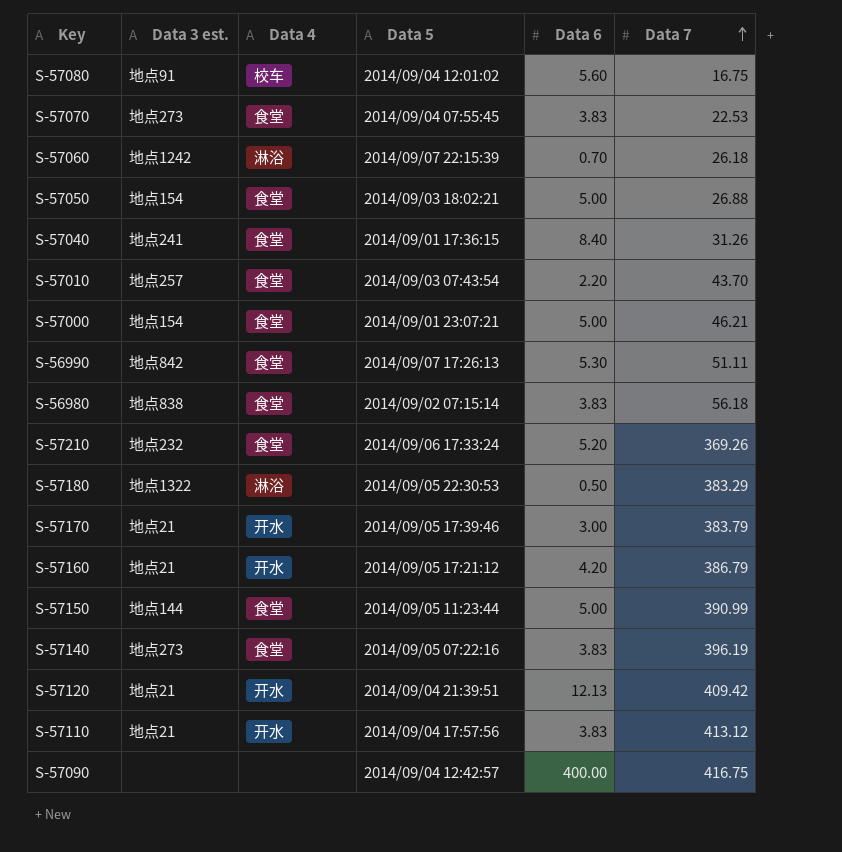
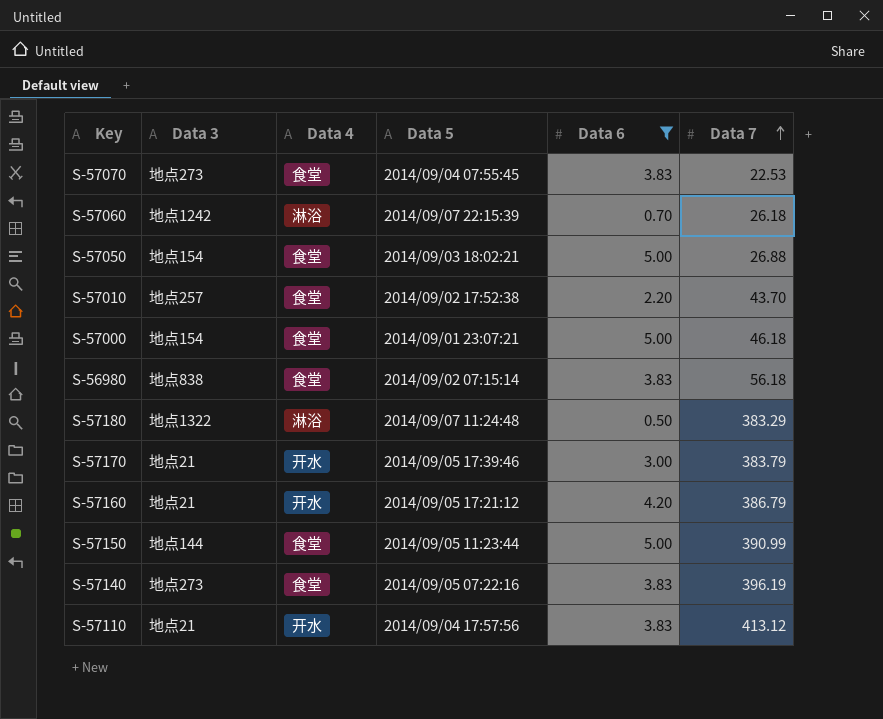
filter: none -> Data 6 <= 5.00
column name: Data 3 est. -> Data 3
S-57010 | Data 5: 2014/09/03 07:43:54 -> 2014/09/02 17:52:38
S-57000 | Data 7: 46.21 -> 46.18
S-57180 | Data 5: 2014/09/05 22:30:53 -> 2014/09/07 11:24:48

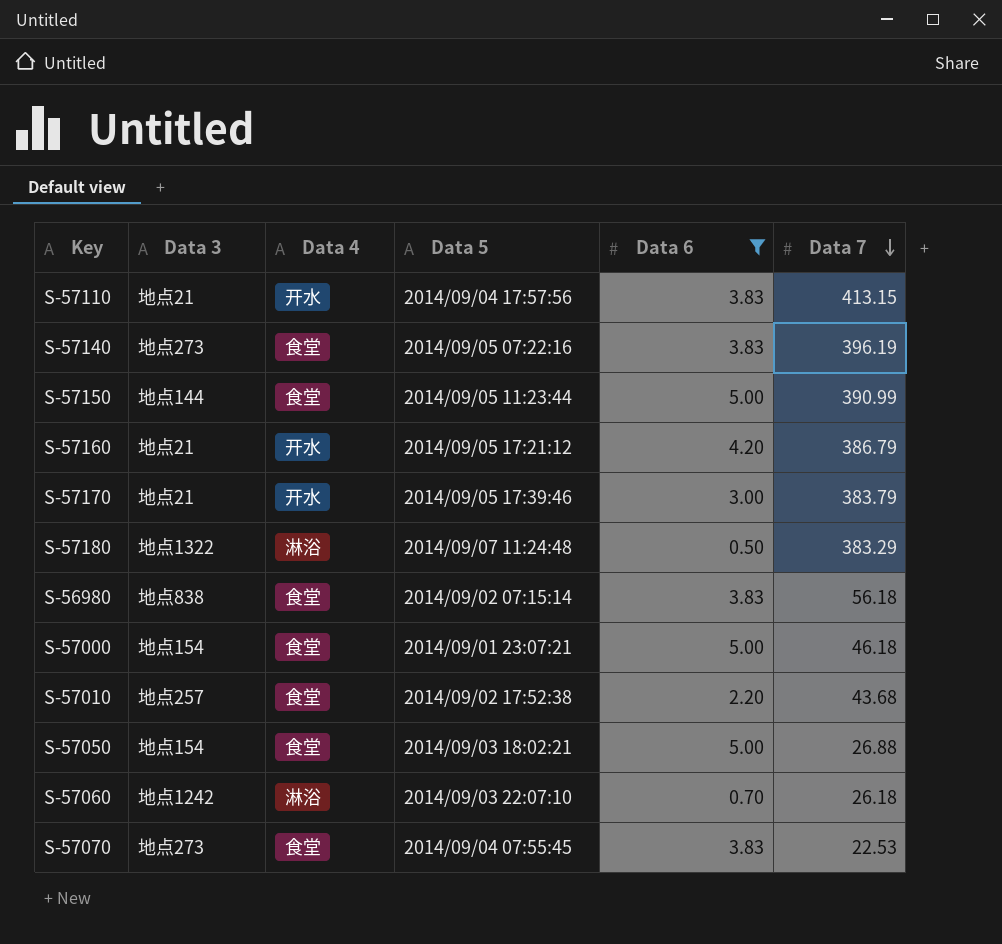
row order: Data 7 ascending -> Data 7 descending
S-57110 | Data 7: 413.12 -> 413.15
S-57010 | Data 7: 43.70 -> 43.68
S-57060 | Data 5: 2014/09/07 22:15:39 -> 2014/09/03 22:07:10

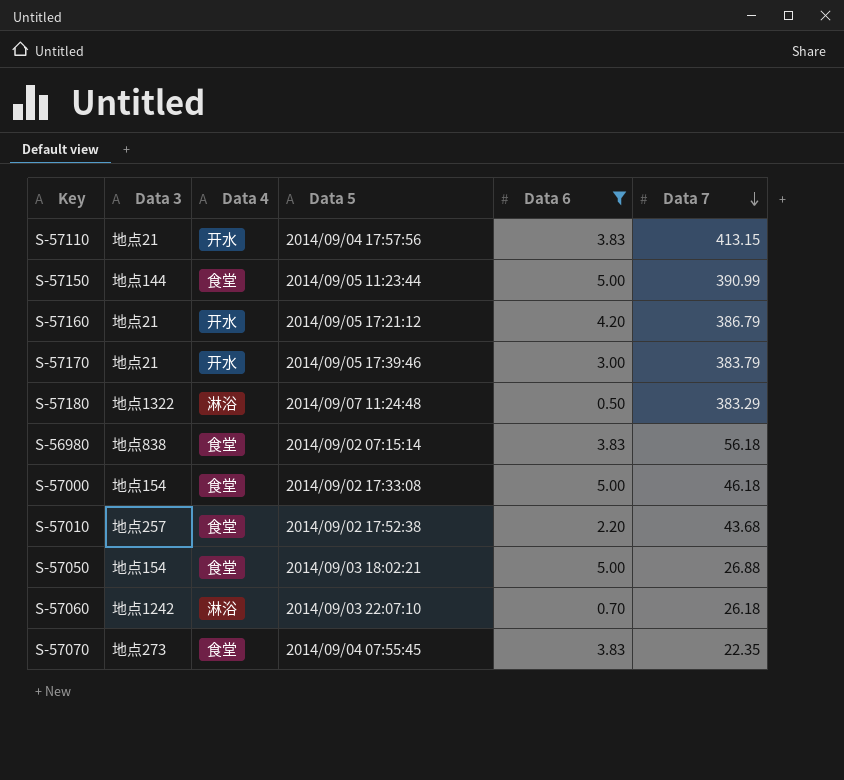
row S-57140: 地点273 | 食堂 | 2014/09/05 07:22:16 | 3.83 | 396.19 -> none
S-57000 | Data 5: 2014/09/01 23:07:21 -> 2014/09/02 17:33:08
S-57070 | Data 7: 22.53 -> 22.35

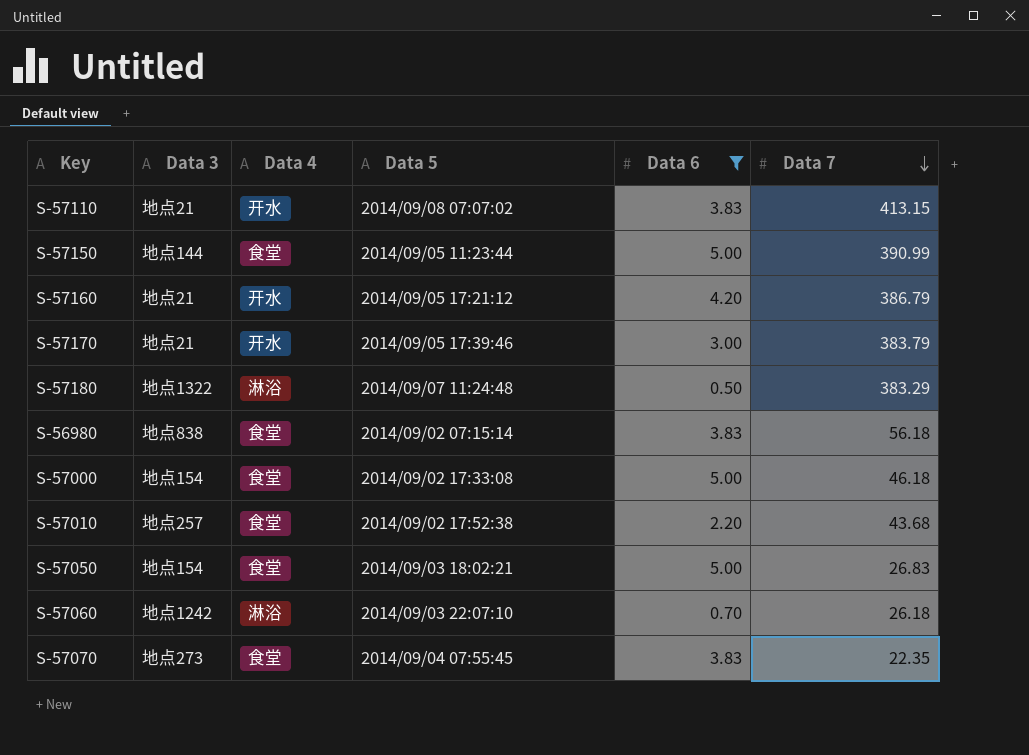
S-57110 | Data 5: 2014/09/04 17:57:56 -> 2014/09/08 07:07:02
S-57050 | Data 7: 26.88 -> 26.83

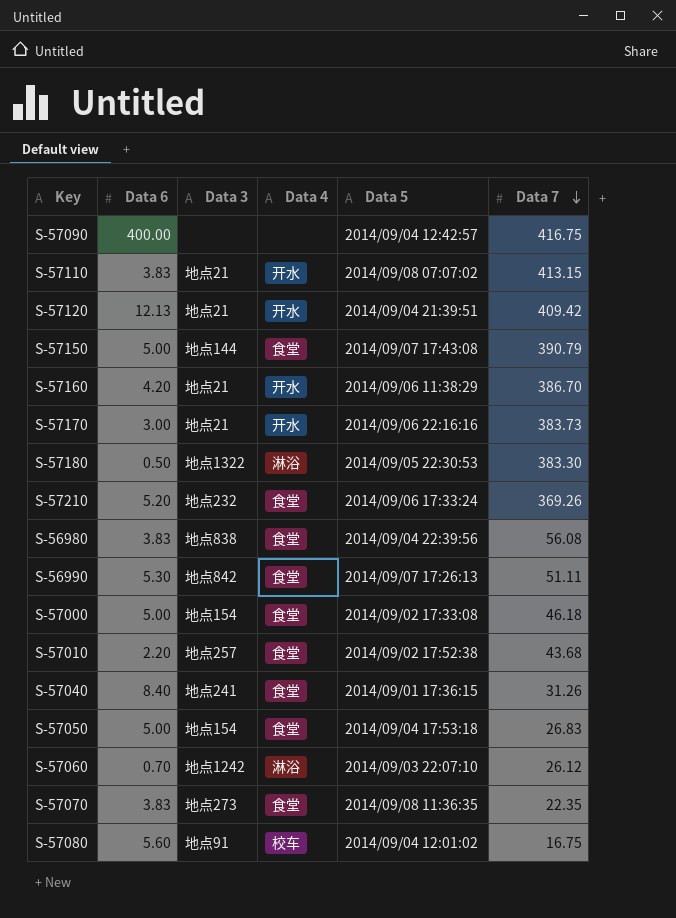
filter: Data 6 <= 5.00 -> none
column Data 6 | position: 5 -> 2
S-57150 | Data 5: 2014/09/05 11:23:44 -> 2014/09/07 17:43:08
S-57150 | Data 7: 390.99 -> 390.79
S-57160 | Data 5: 2014/09/05 17:21:12 -> 2014/09/06 11:38:29
S-57160 | Data 7: 386.79 -> 386.70
S-57170 | Data 5: 2014/09/05 17:39:46 -> 2014/09/06 22:16:16
S-57170 | Data 7: 383.79 -> 383.73
S-57180 | Data 5: 2014/09/07 11:24:48 -> 2014/09/05 22:30:53
S-57180 | Data 7: 383.29 -> 383.30
S-56980 | Data 5: 2014/09/02 07:15:14 -> 2014/09/04 22:39:56
S-56980 | Data 7: 56.18 -> 56.08
S-57050 | Data 5: 2014/09/03 18:02:21 -> 2014/09/04 17:53:18
S-57060 | Data 7: 26.18 -> 26.12
S-57070 | Data 5: 2014/09/04 07:55:45 -> 2014/09/08 11:36:35

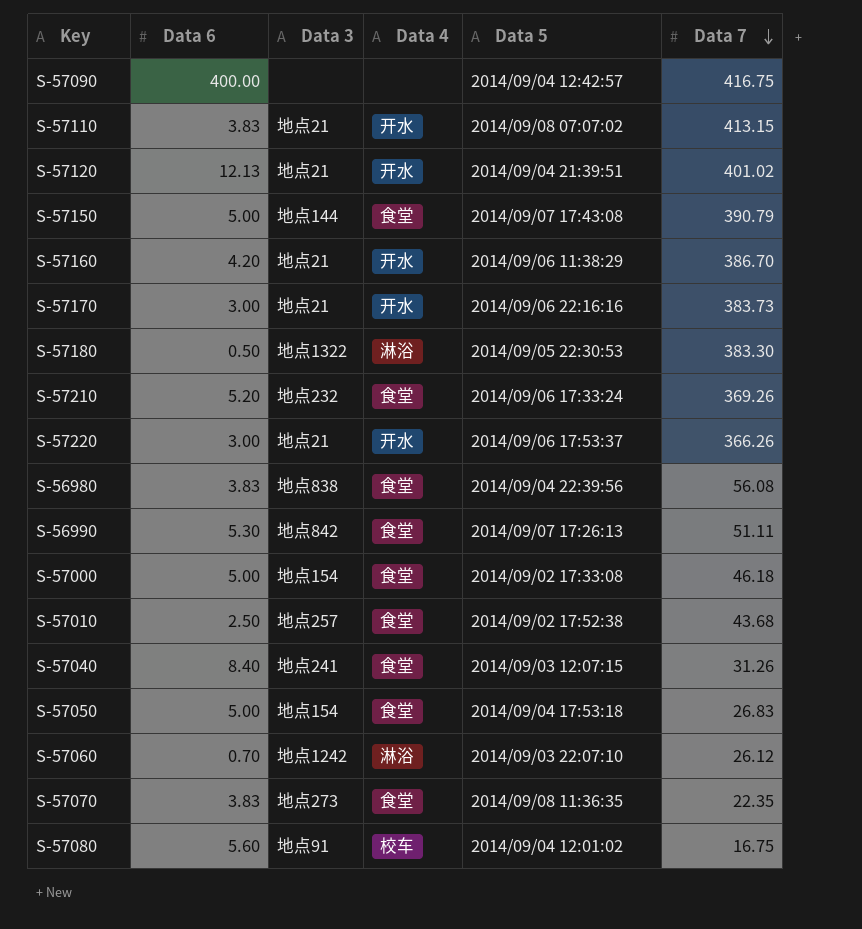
S-57120 | Data 7: 409.42 -> 401.02
row S-57220: none -> 3.00 | 地点21 | 开水 | 2014/09/06 17:53:37 | 366.26
S-57010 | Data 6: 2.20 -> 2.50
S-57040 | Data 5: 2014/09/01 17:36:15 -> 2014/09/03 12:07:15

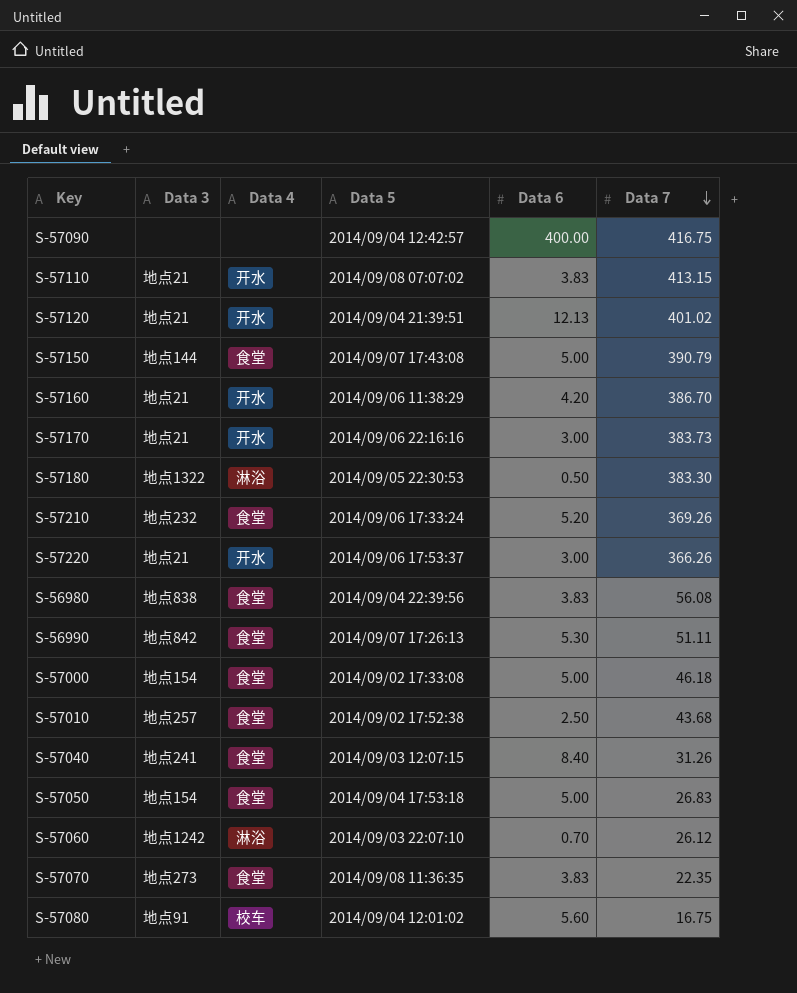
column Data 6 | position: 2 -> 5

